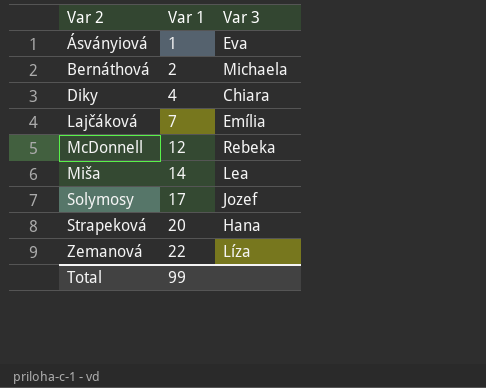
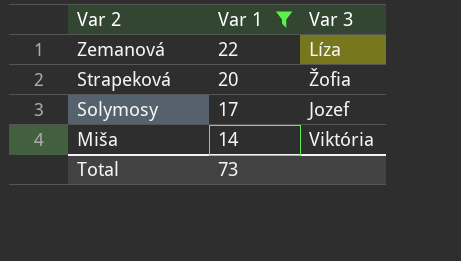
filter: none -> Var 1 >= 14
row order: Var 2 ascending -> Var 2 descending
Strapeková | Var 3: Hana -> Žofia
Miša | Var 3: Lea -> Viktória
Total | Var 1: 99 -> 73

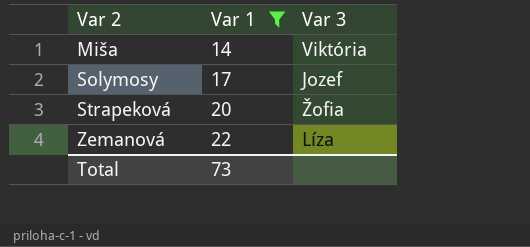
row order: Var 2 descending -> Var 2 ascending

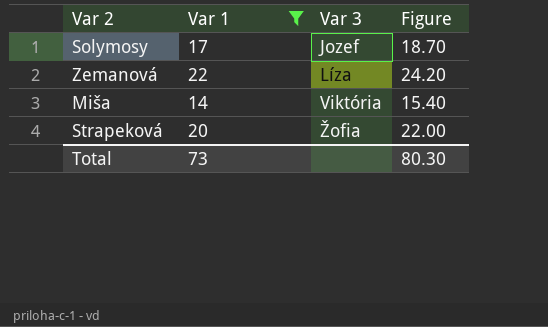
row order: Var 2 ascending -> Var 3 ascending
column Figure | formula: none -> [Var 1] * 1.1

